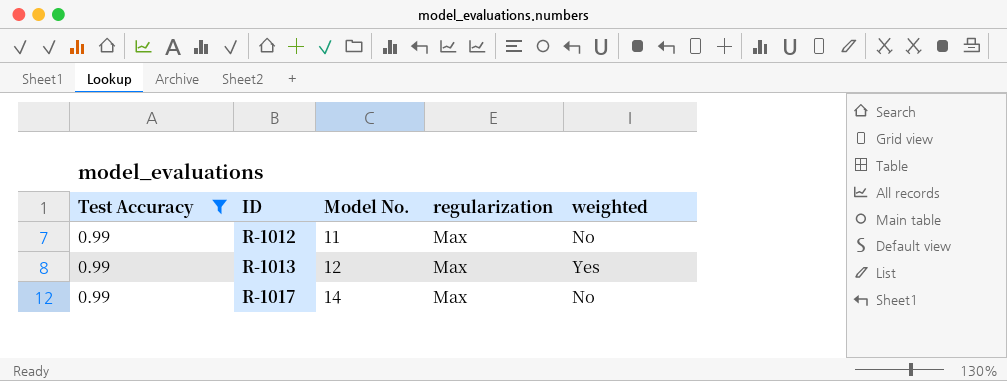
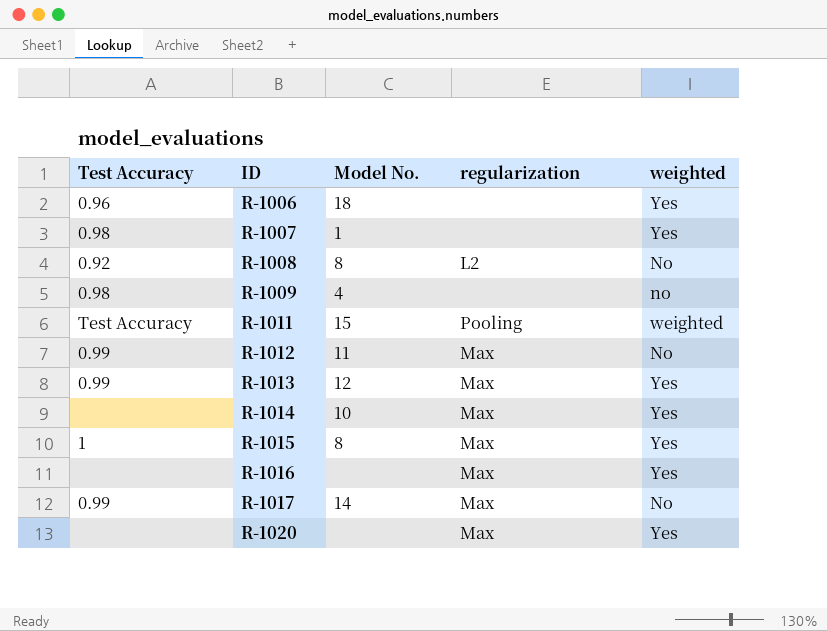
filter: Test Accuracy = 0.99 -> none

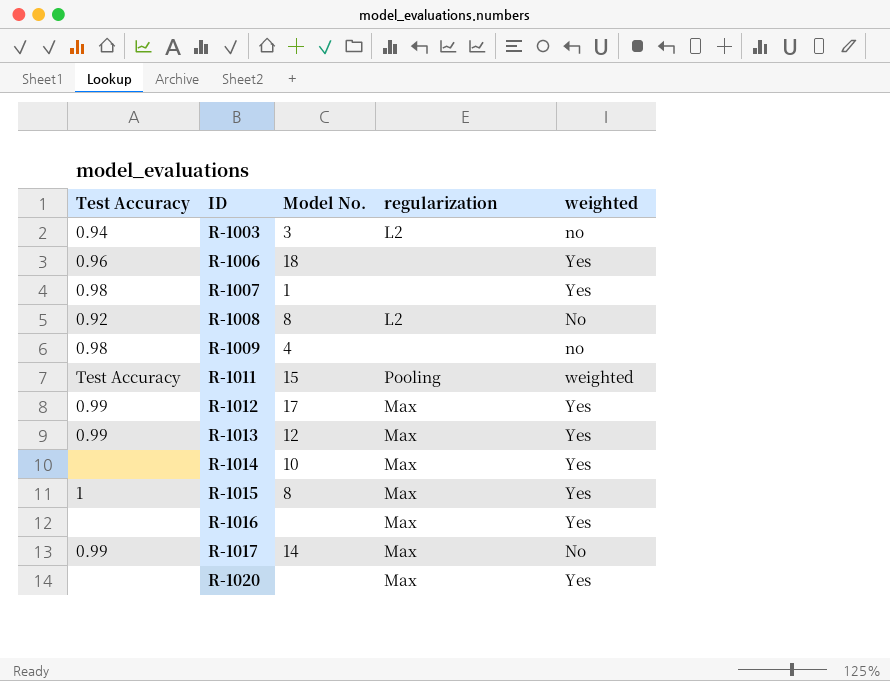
row R-1003: none -> 0.94 | 3 | L2 | no
R-1012 | Model No.: 11 -> 17
R-1012 | weighted: No -> Yes

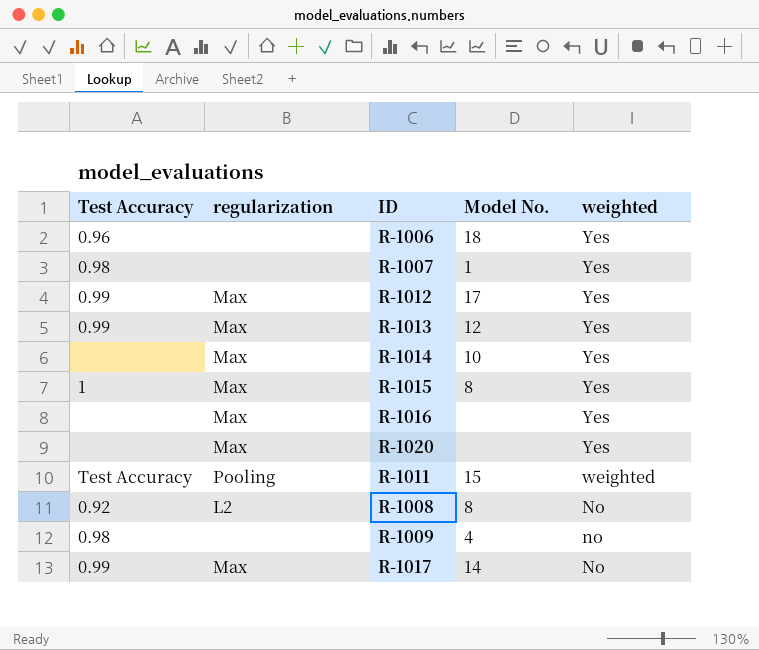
row order: ID ascending -> weighted descending
column regularization | position: 4 -> 2
row R-1003: 0.94 | 3 | L2 | no -> none

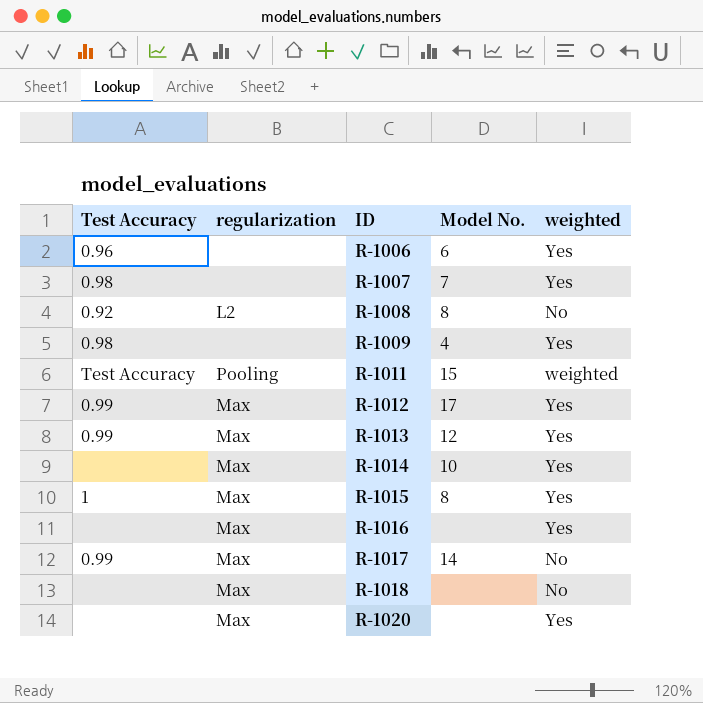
row order: weighted descending -> ID ascending
R-1006 | Model No.: 18 -> 6
R-1007 | Model No.: 1 -> 7
R-1009 | weighted: no -> Yes
row R-1018: none -> none | Max | none | No

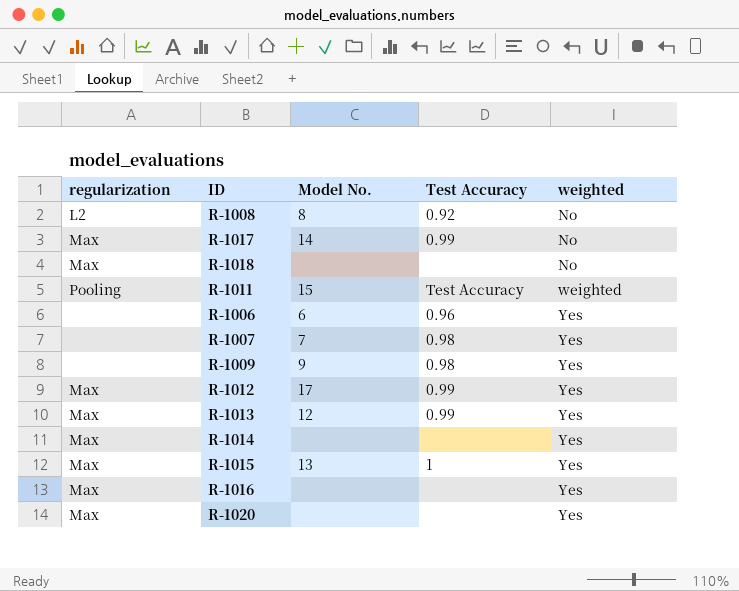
row order: ID ascending -> weighted ascending
column Test Accuracy | position: 1 -> 4
R-1009 | Model No.: 4 -> 9
R-1014 | Model No.: 10 -> none
R-1015 | Model No.: 8 -> 13

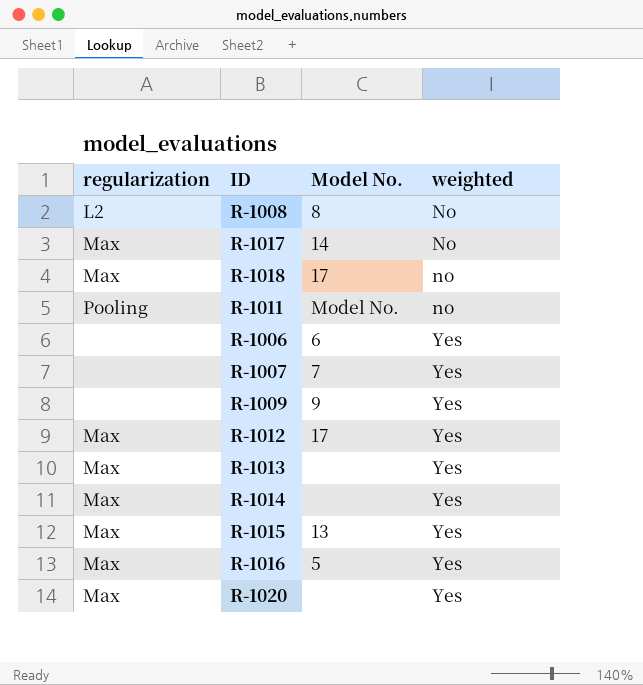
column Test Accuracy | position: 4 -> none
R-1018 | Model No.: none -> 17
R-1018 | weighted: No -> no
R-1011 | Model No.: 15 -> Model No.
R-1011 | weighted: weighted -> no
R-1013 | Model No.: 12 -> none
R-1016 | Model No.: none -> 5

